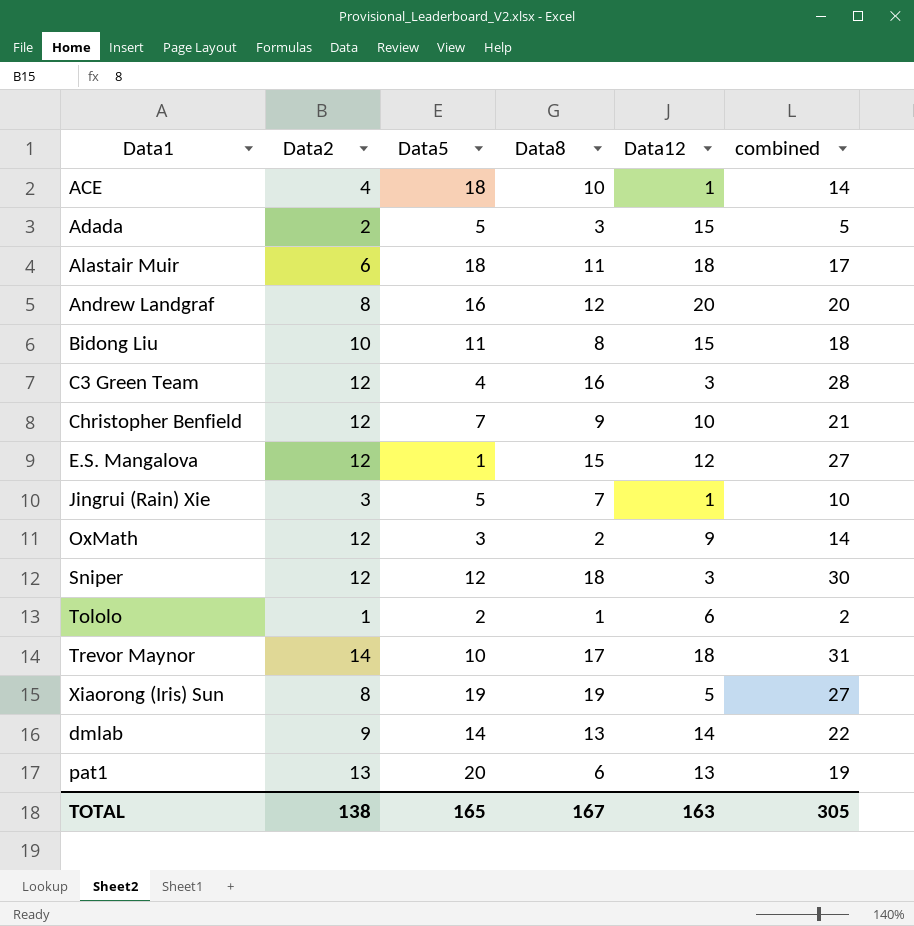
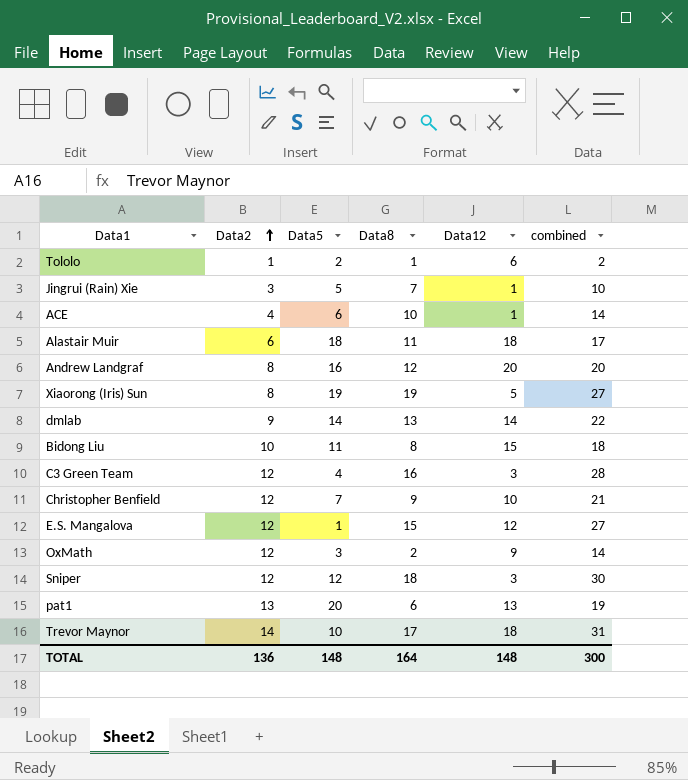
row order: none -> Data2 ascending
row Adada: 2 | 5 | 3 | 15 | 5 -> none
ACE | Data5: 18 -> 6
TOTAL | Data2: 138 -> 136
TOTAL | Data5: 165 -> 148
TOTAL | Data8: 167 -> 164
TOTAL | Data12: 163 -> 148
TOTAL | combined: 305 -> 300

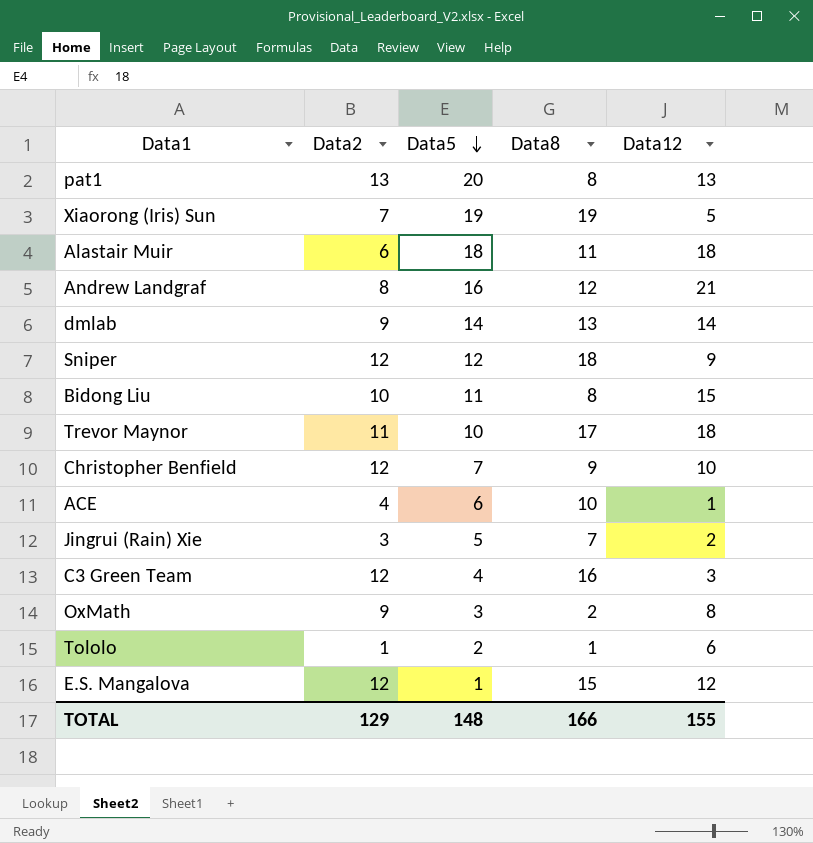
row order: Data2 ascending -> Data5 descending
column combined | formula: [Data2] + [Data8] -> none
pat1 | Data8: 6 -> 8
Xiaorong (Iris) Sun | Data2: 8 -> 7
Andrew Landgraf | Data12: 20 -> 21
Sniper | Data12: 3 -> 9
Trevor Maynor | Data2: 14 -> 11
Jingrui (Rain) Xie | Data12: 1 -> 2
OxMath | Data2: 12 -> 9
OxMath | Data12: 9 -> 8
TOTAL | Data2: 136 -> 129
TOTAL | Data8: 164 -> 166
TOTAL | Data12: 148 -> 155

